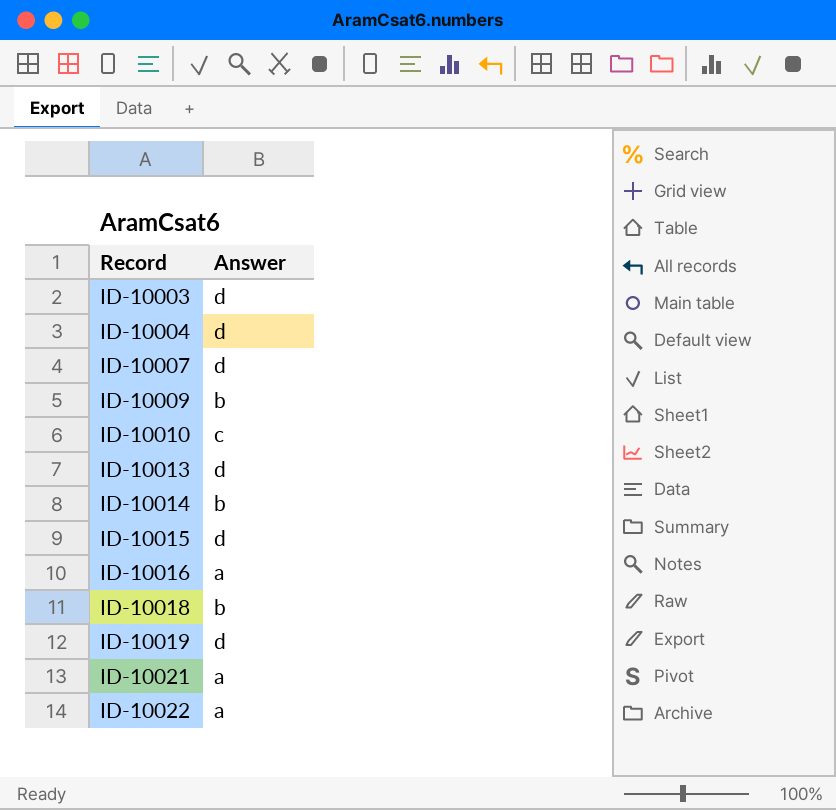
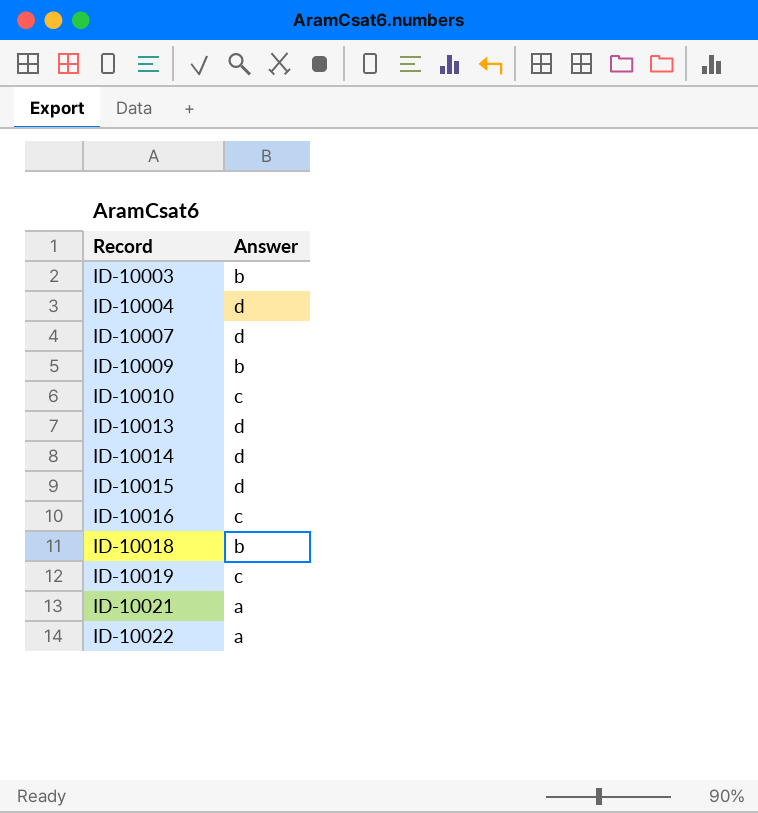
ID-10003 | Answer: d -> b
ID-10014 | Answer: b -> d
ID-10016 | Answer: a -> c
ID-10019 | Answer: d -> c

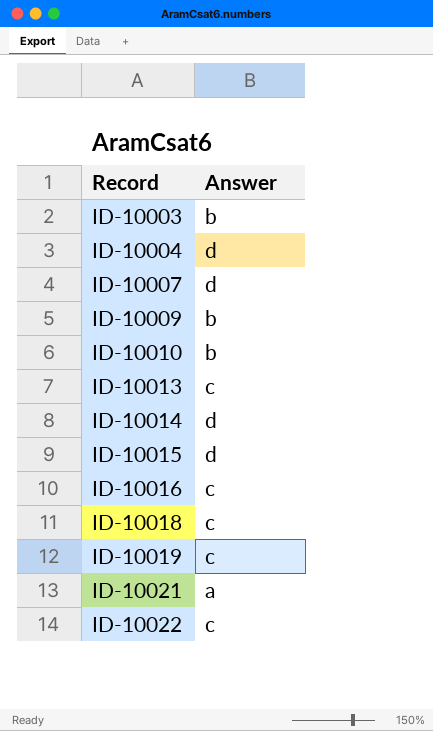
ID-10010 | Answer: c -> b
ID-10013 | Answer: d -> c
ID-10018 | Answer: b -> c
ID-10022 | Answer: a -> c

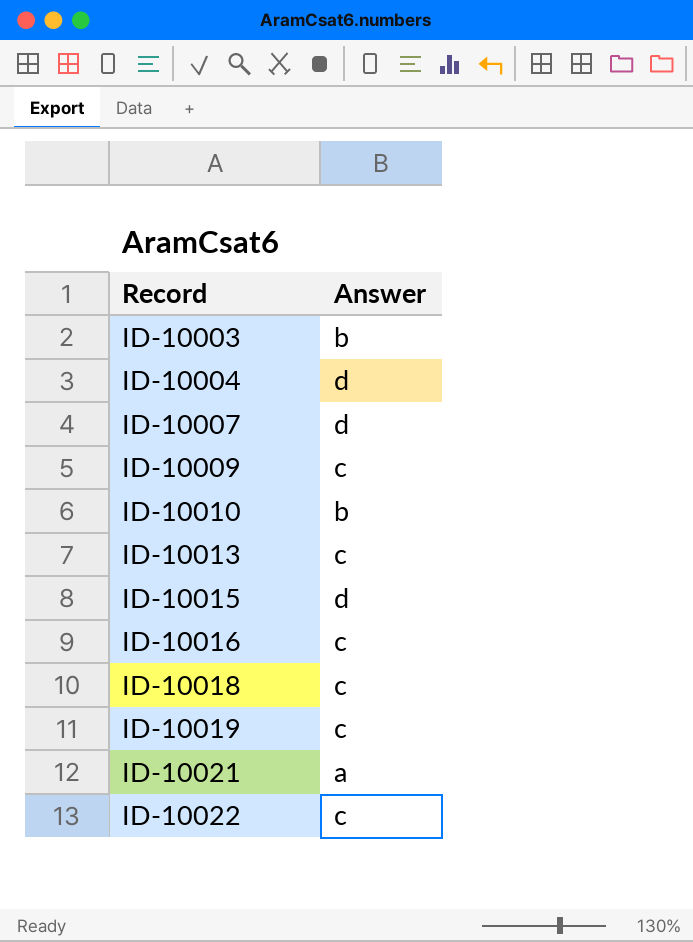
row ID-10014: d -> none
ID-10009 | Answer: b -> c

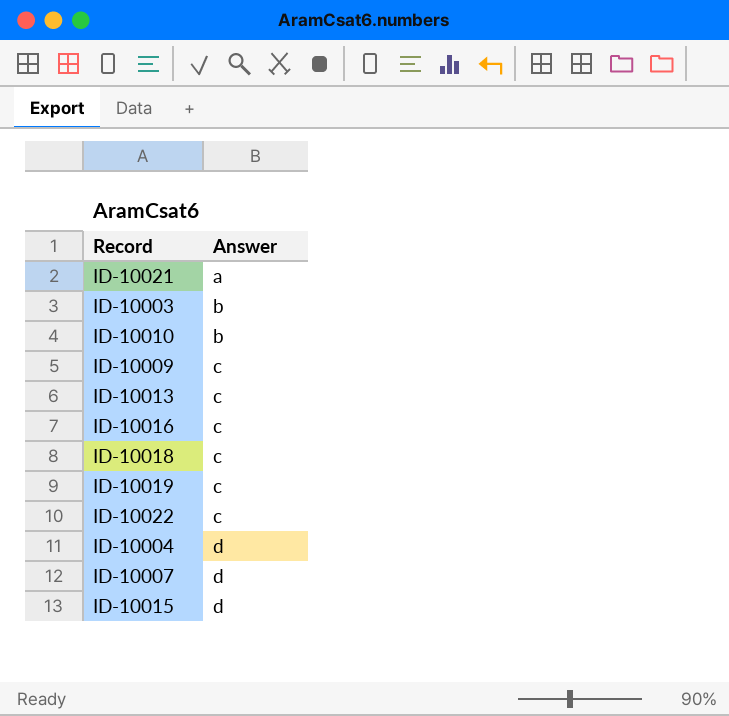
row order: Record ascending -> Answer ascending

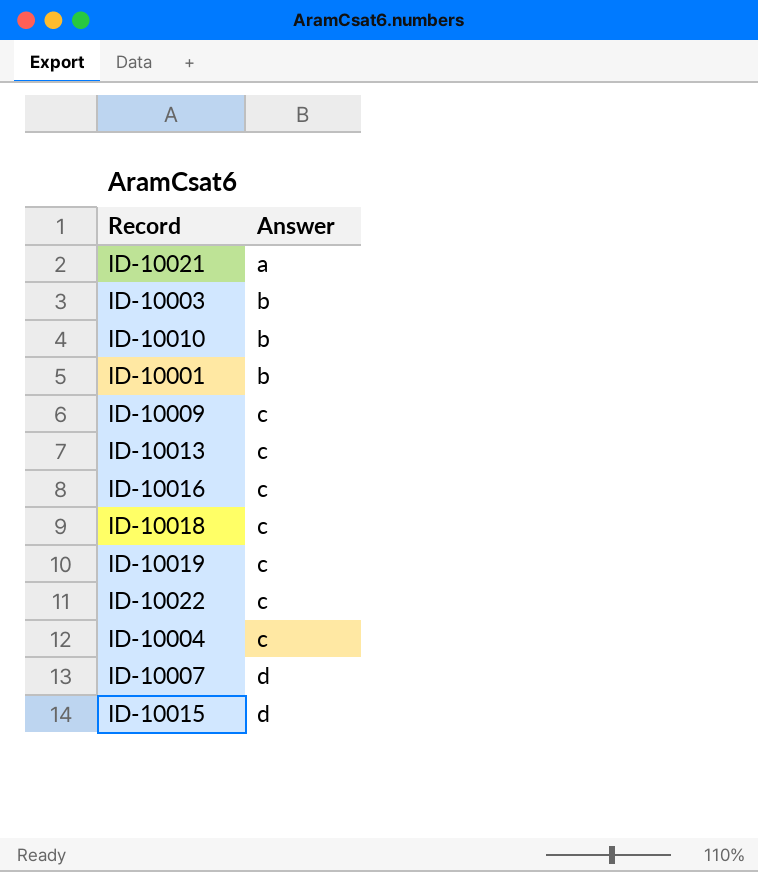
row ID-10001: none -> b
ID-10004 | Answer: d -> c

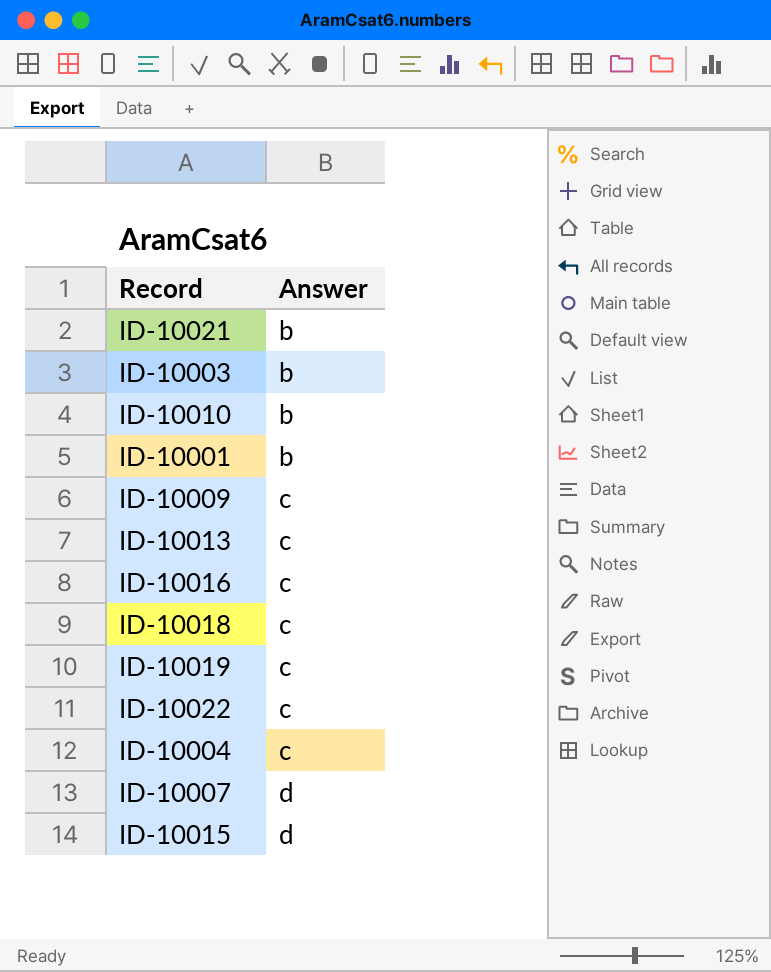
ID-10021 | Answer: a -> b

